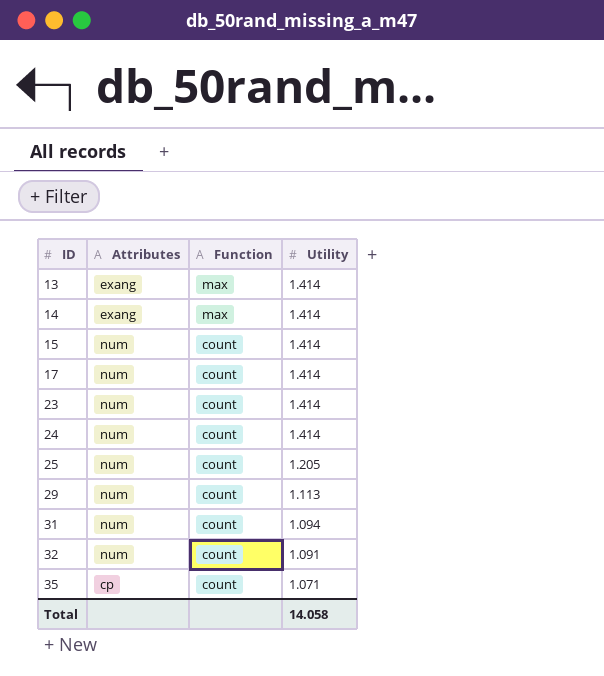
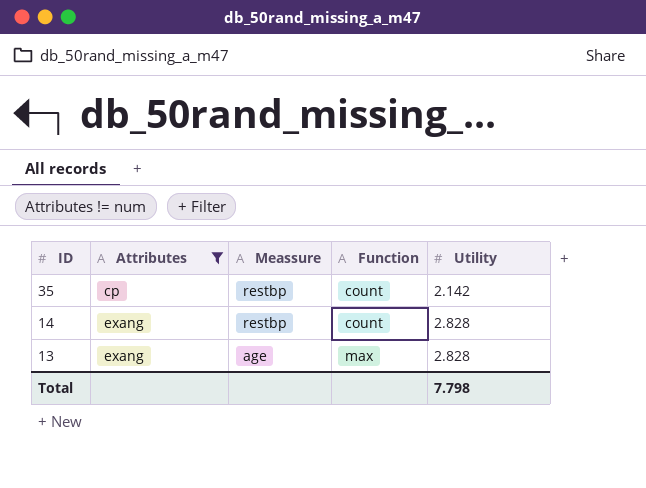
filter: none -> Attributes != num
row order: ID ascending -> ID descending
column Meassure | position: none -> 3
35 | Utility: 1.071 -> 2.142
14 | Function: max -> count
14 | Utility: 1.414 -> 2.828
13 | Utility: 1.414 -> 2.828
Total | Utility: 14.058 -> 7.798

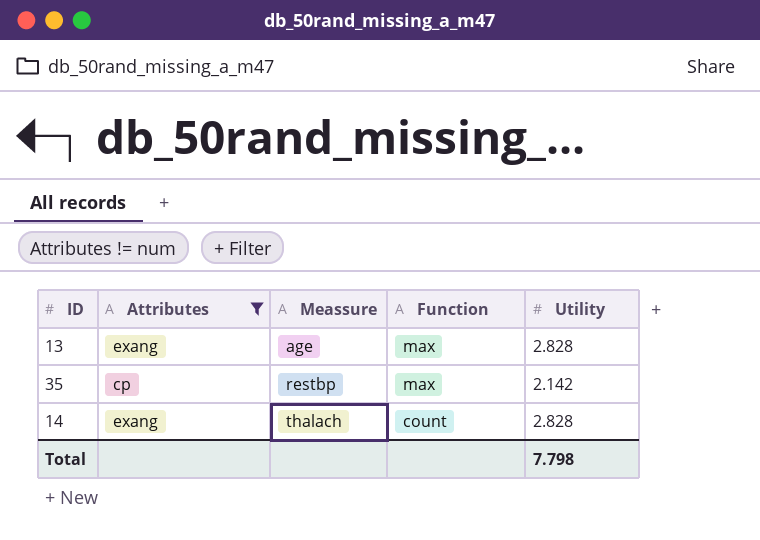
row order: ID descending -> Meassure ascending
35 | Function: count -> max
14 | Meassure: restbp -> thalach

